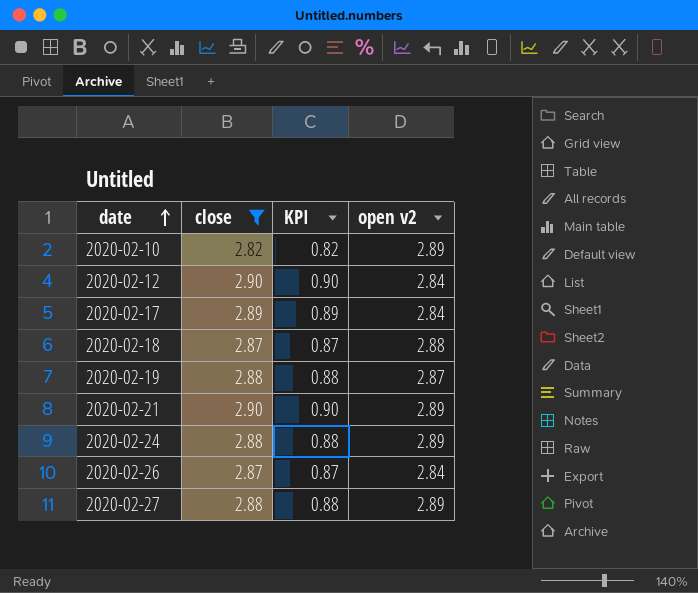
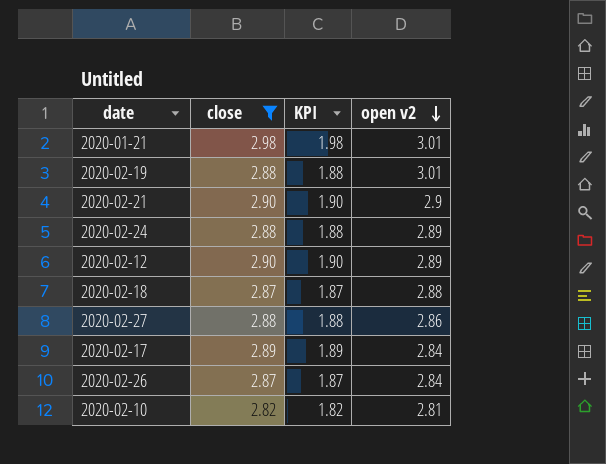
row order: date ascending -> open v2 descending
column KPI | formula: [close] - 2 -> [close] - 1
row 2020-01-21: none -> 2.98 | 1.98 | 3.01
2020-02-19 | open v2: 2.87 -> 3.01
2020-02-21 | open v2: 2.89 -> 2.9
2020-02-12 | open v2: 2.84 -> 2.89
2020-02-27 | open v2: 2.89 -> 2.86
2020-02-10 | open v2: 2.89 -> 2.81

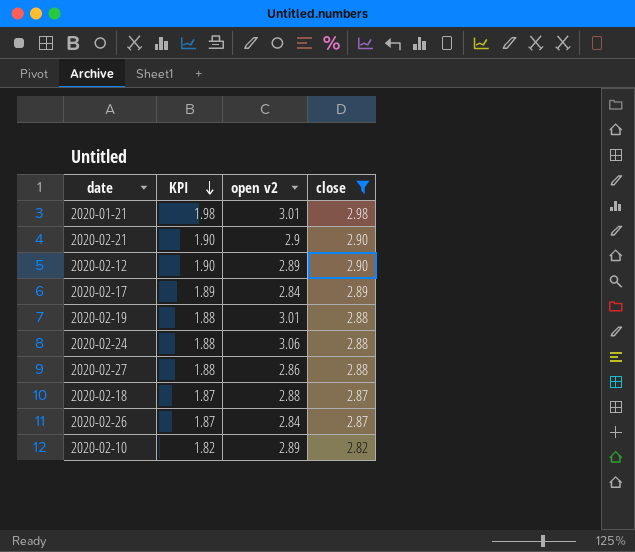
row order: open v2 descending -> KPI descending
column close | position: 2 -> 4
2020-02-24 | open v2: 2.89 -> 3.06
2020-02-10 | open v2: 2.81 -> 2.89

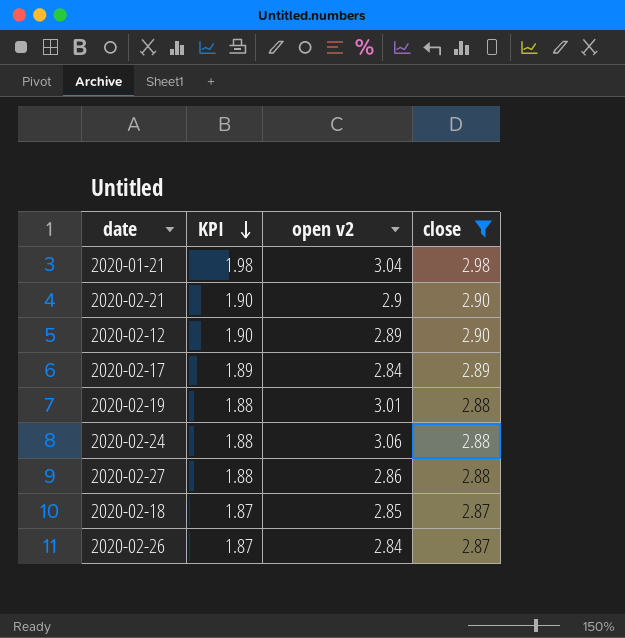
row 2020-02-10: 1.82 | 2.89 | 2.82 -> none
2020-01-21 | open v2: 3.01 -> 3.04
2020-02-18 | open v2: 2.88 -> 2.85

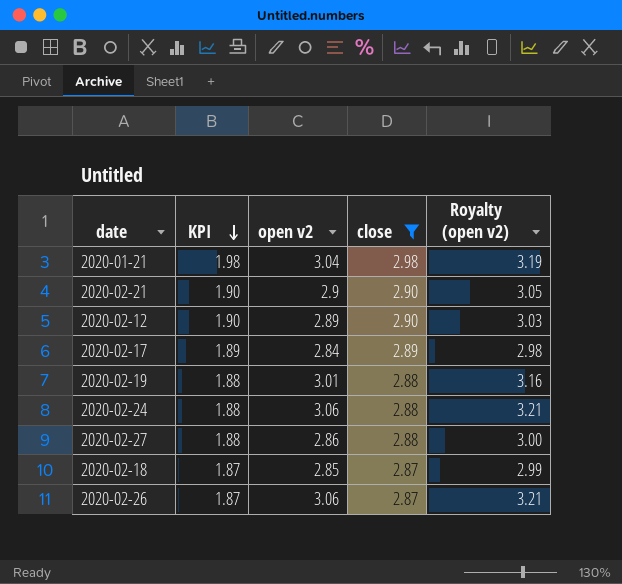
column Royalty (open v2) | formula: none -> [open v2] * 1.05
2020-02-26 | open v2: 2.84 -> 3.06

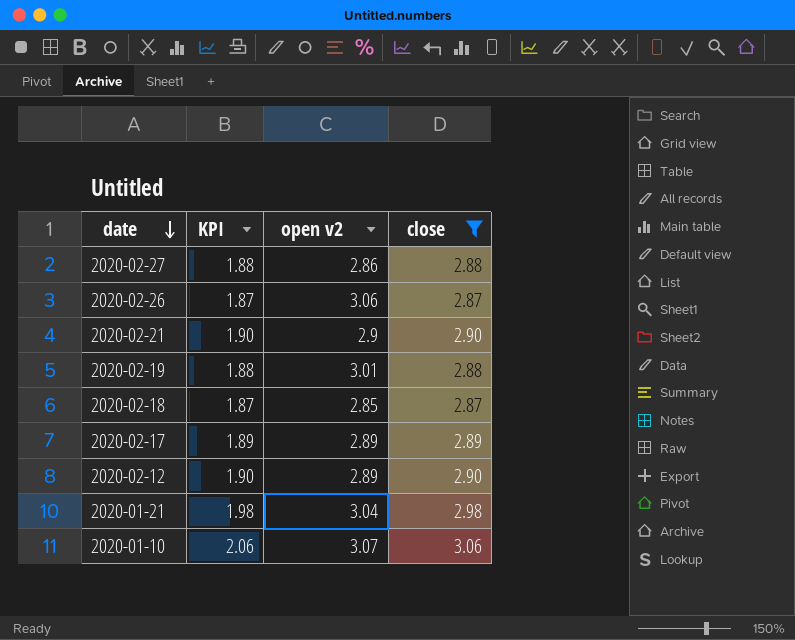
row order: KPI descending -> date descending
column Royalty (open v2) | formula: [open v2] * 1.05 -> none
row 2020-02-24: 1.88 | 3.06 | 2.88 | 3.21 -> none
2020-02-17 | open v2: 2.84 -> 2.89
row 2020-01-10: none -> 2.06 | 3.07 | 3.06

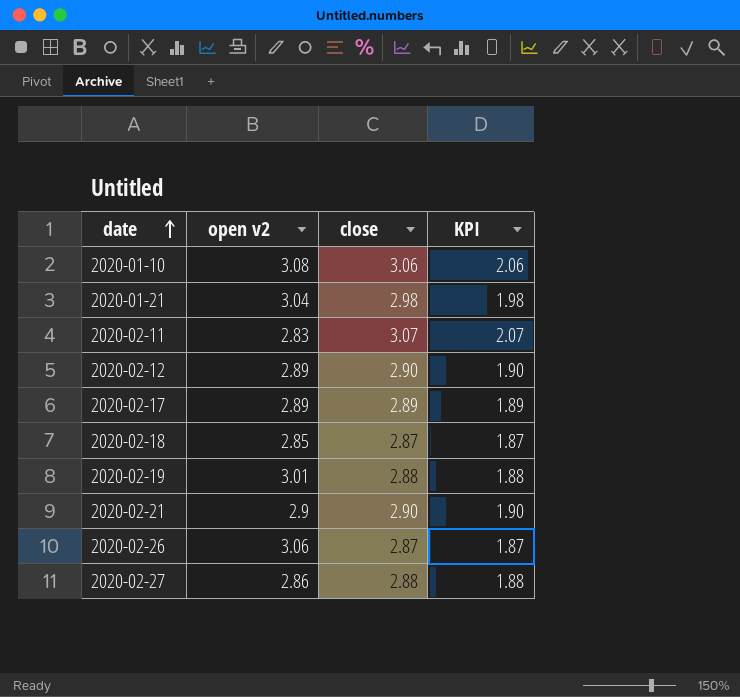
filter: close != 3.07 -> none
row order: date descending -> date ascending
column KPI | position: 2 -> 4
2020-01-10 | open v2: 3.07 -> 3.08

